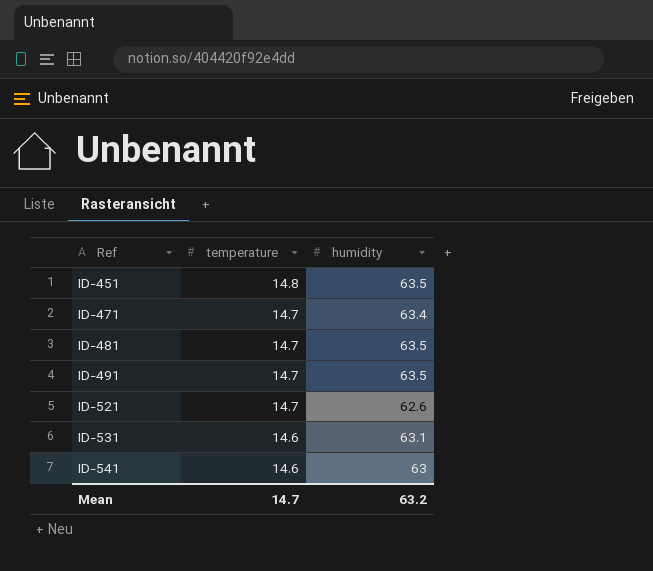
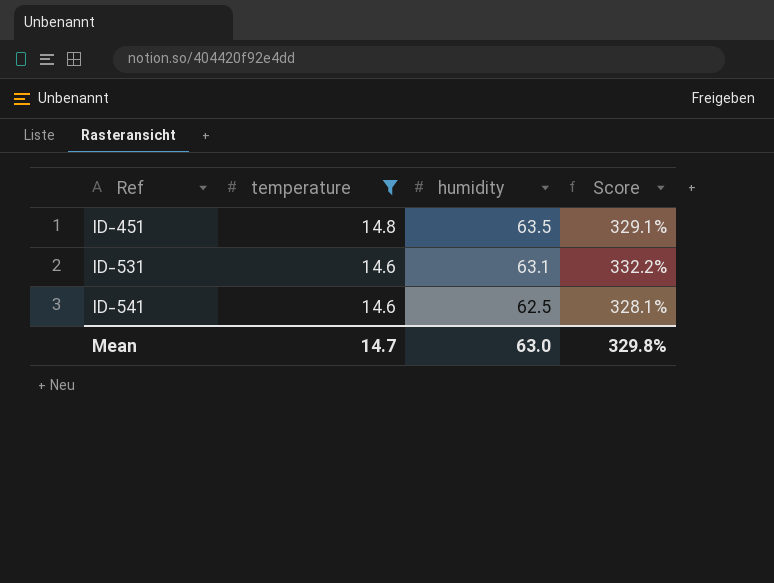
filter: none -> temperature != 14.7
column Score | formula: none -> ([humidity] - [temperature]) / [temperature]
ID-541 | humidity: 63 -> 62.5
Mean | humidity: 63.2 -> 63.0

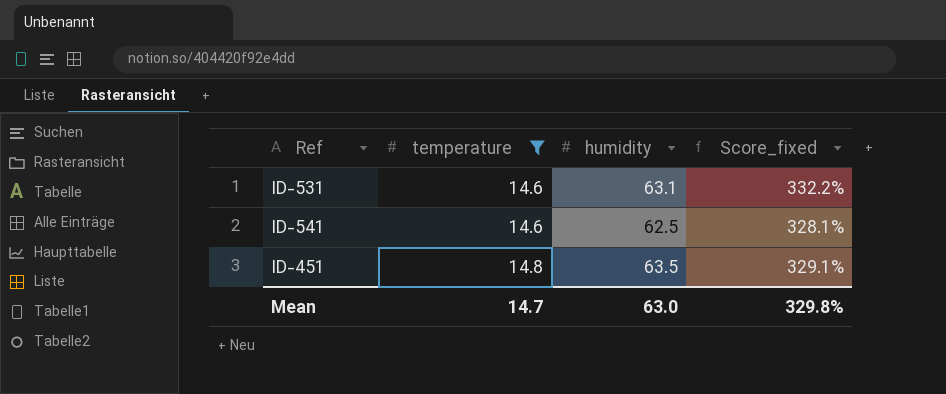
row order: Ref ascending -> temperature ascending
column name: Score -> Score_fixed

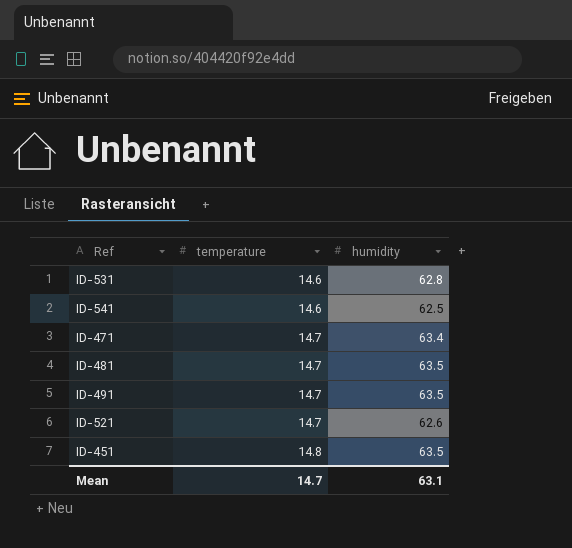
filter: temperature != 14.7 -> none
column Score_fixed | formula: ([humidity] - [temperature]) / [temperature] -> none
ID-531 | humidity: 63.1 -> 62.8
Mean | humidity: 63.0 -> 63.1

